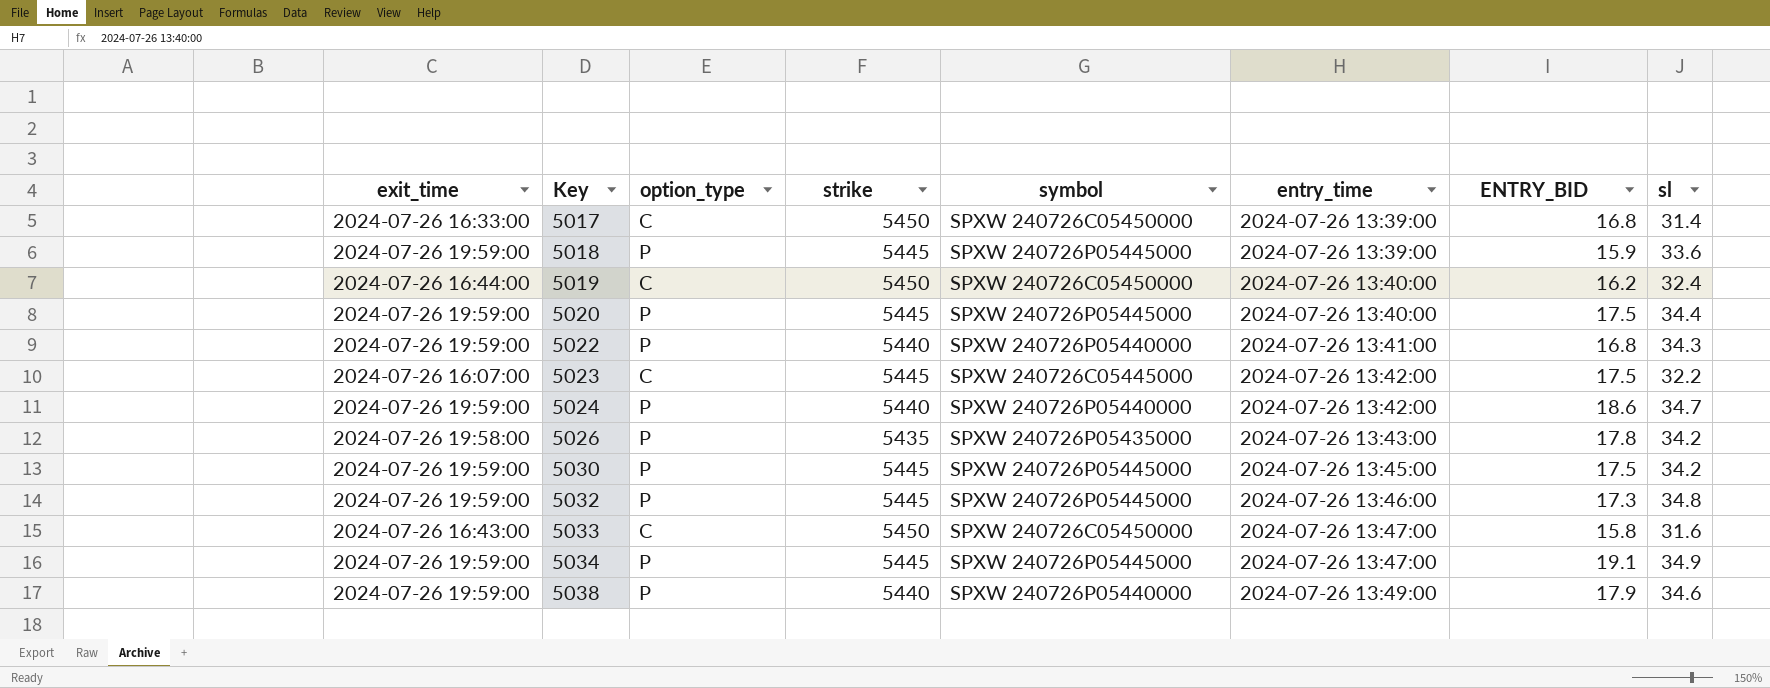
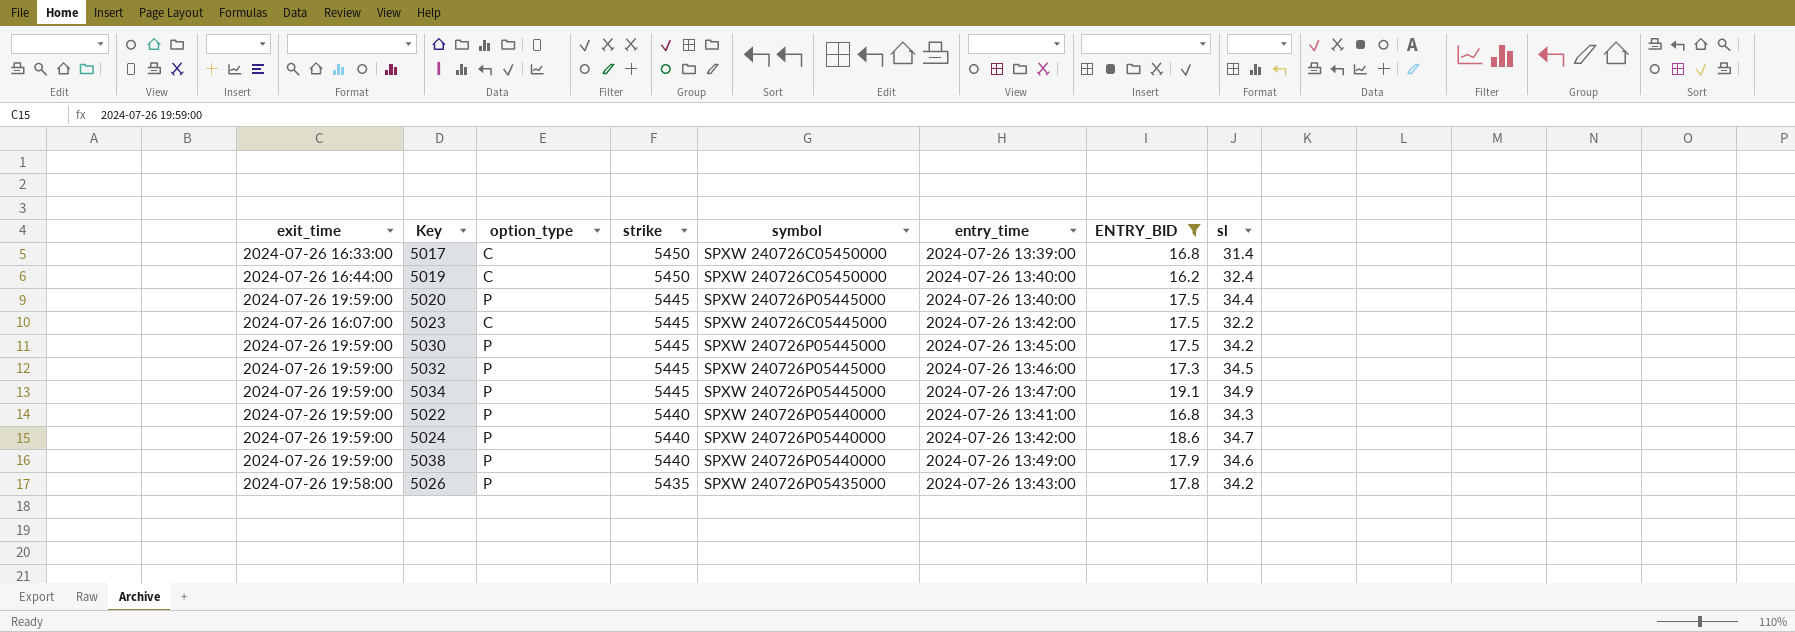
filter: none -> ENTRY_BID >= 16.2
row order: Key ascending -> strike descending
5032 | sl: 34.8 -> 34.5

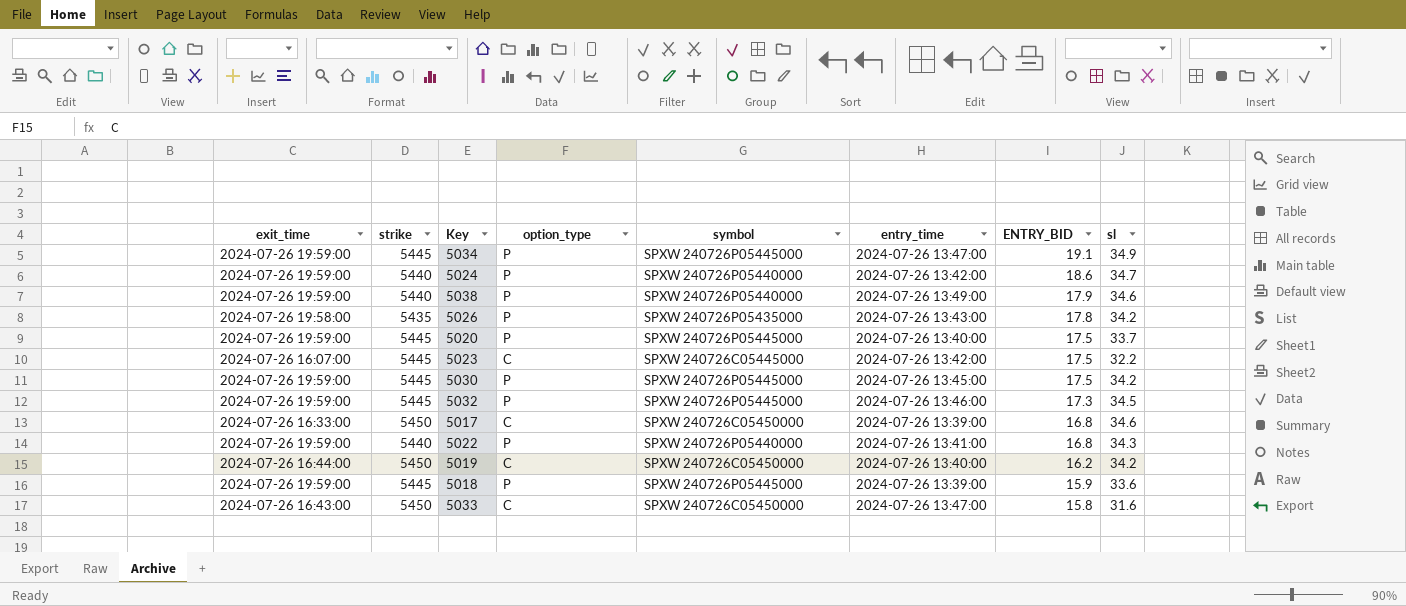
filter: ENTRY_BID >= 16.2 -> none
row order: strike descending -> ENTRY_BID descending
column strike | position: 4 -> 2
5020 | sl: 34.4 -> 33.7
5017 | sl: 31.4 -> 34.6
5019 | sl: 32.4 -> 34.2

